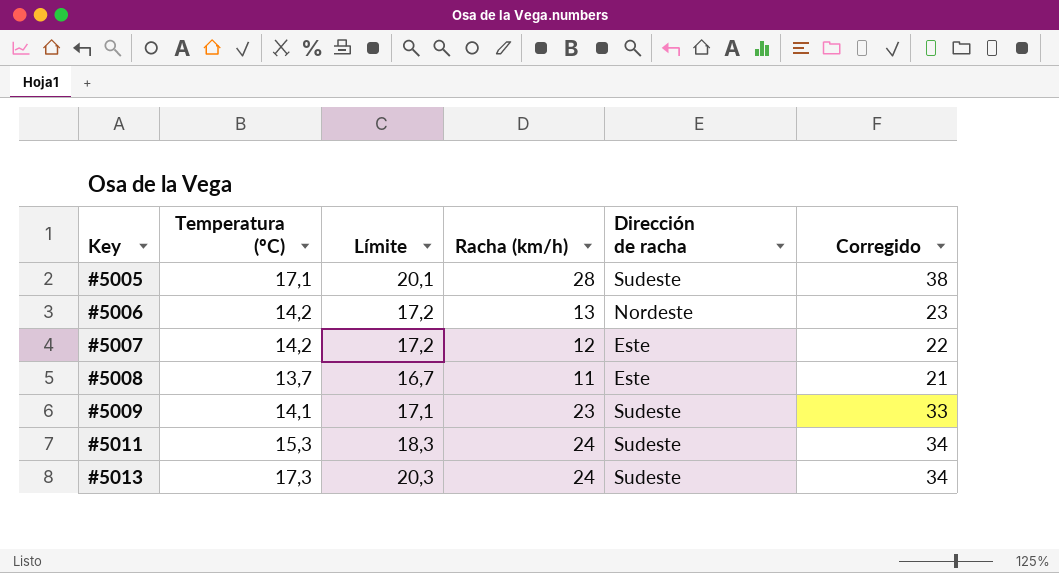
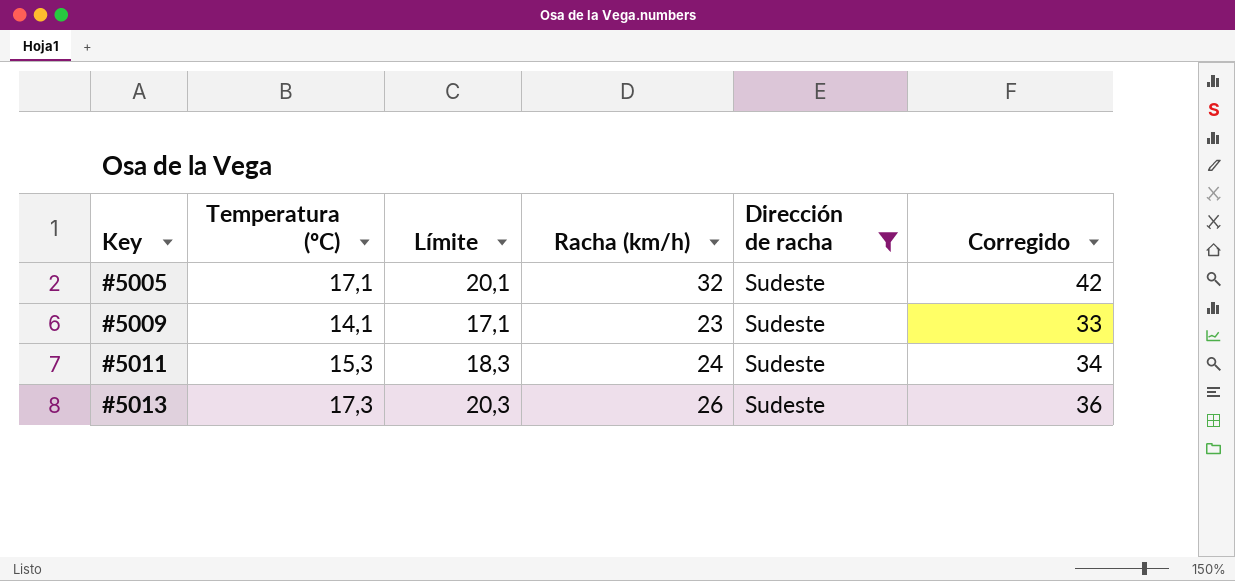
filter: none -> Dirección de racha = Sudeste
#5005 | Racha (km/h): 28 -> 32
#5005 | Corregido: 38 -> 42
#5013 | Racha (km/h): 24 -> 26
#5013 | Corregido: 34 -> 36

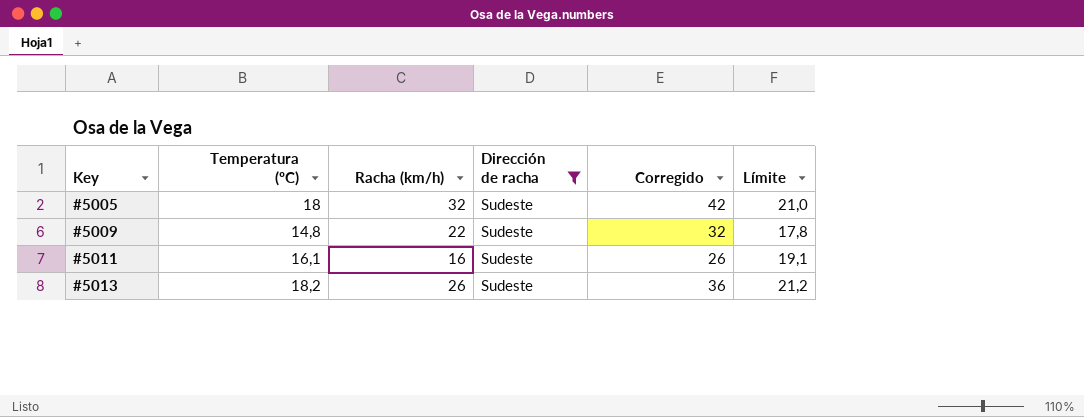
column Límite | position: 3 -> 6
#5005 | Temperatura (ºC): 17,1 -> 18
#5005 | Límite: 20,1 -> 21,0
#5009 | Temperatura (ºC): 14,1 -> 14,8
#5009 | Racha (km/h): 23 -> 22
#5009 | Corregido: 33 -> 32
#5009 | Límite: 17,1 -> 17,8
#5011 | Temperatura (ºC): 15,3 -> 16,1
#5011 | Racha (km/h): 24 -> 16
#5011 | Corregido: 34 -> 26
#5011 | Límite: 18,3 -> 19,1
#5013 | Temperatura (ºC): 17,3 -> 18,2
#5013 | Límite: 20,3 -> 21,2

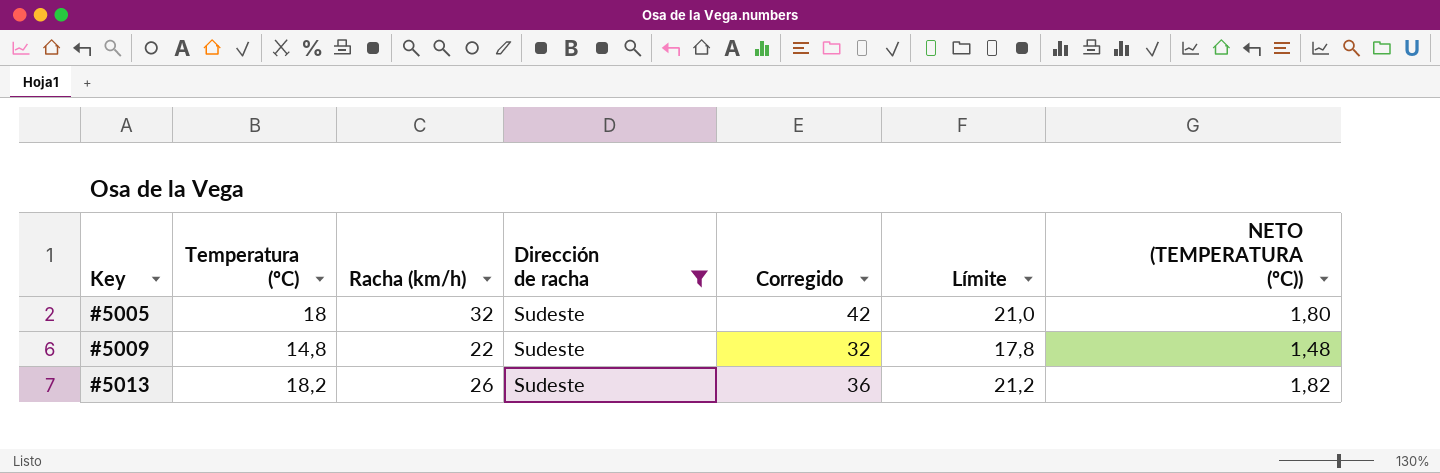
column NETO (TEMPERATURA (ºC)) | formula: none -> [Temperatura (ºC)] * 0,1
row #5011: 16,1 | 16 | Sudeste | 26 | 19,1 -> none

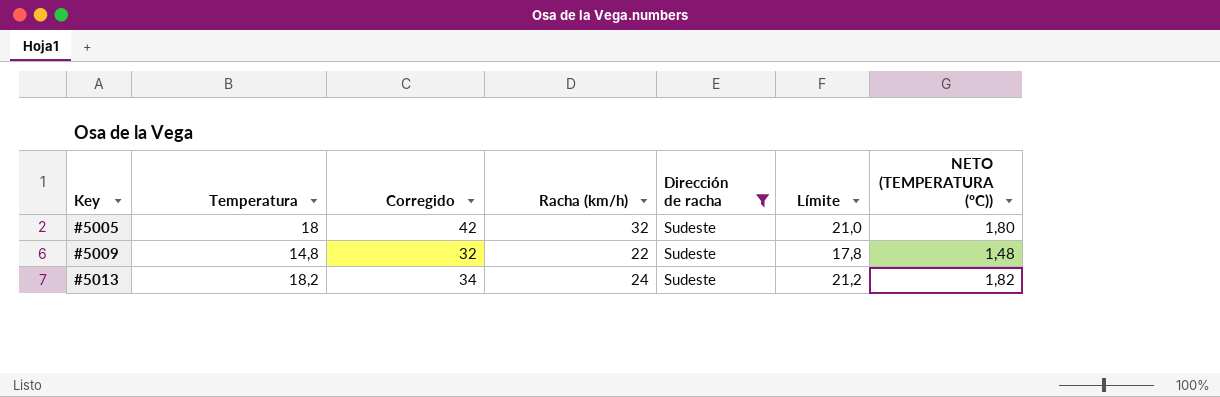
column name: Temperatura (ºC) -> Temperatura
column Corregido | position: 5 -> 3
#5013 | Corregido: 36 -> 34
#5013 | Racha (km/h): 26 -> 24

